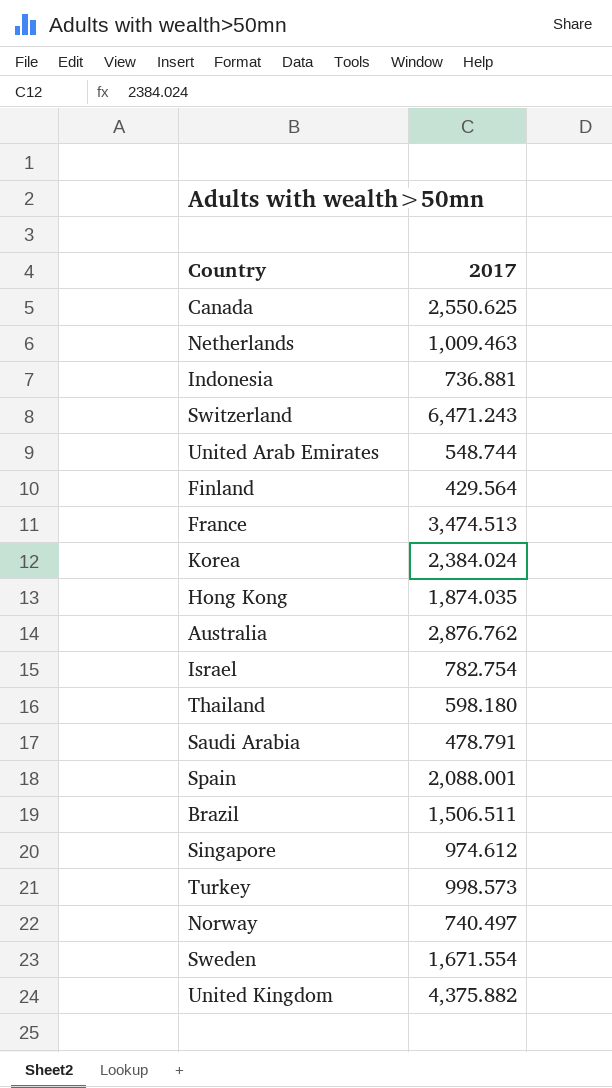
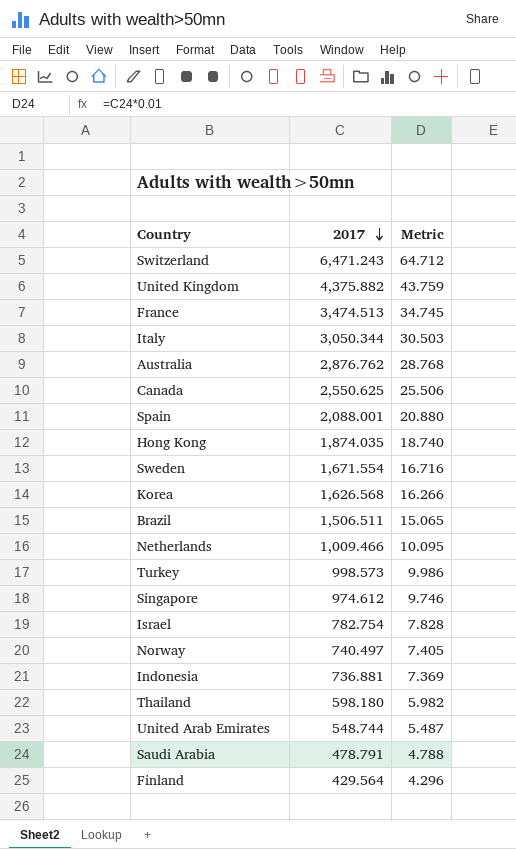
row order: none -> 2017 descending
column Metric | formula: none -> [2017] * 0.01
row Italy: none -> 3,050.344 | 30.503
Korea | 2017: 2,384.024 -> 1,626.568
Netherlands | 2017: 1,009.463 -> 1,009.466

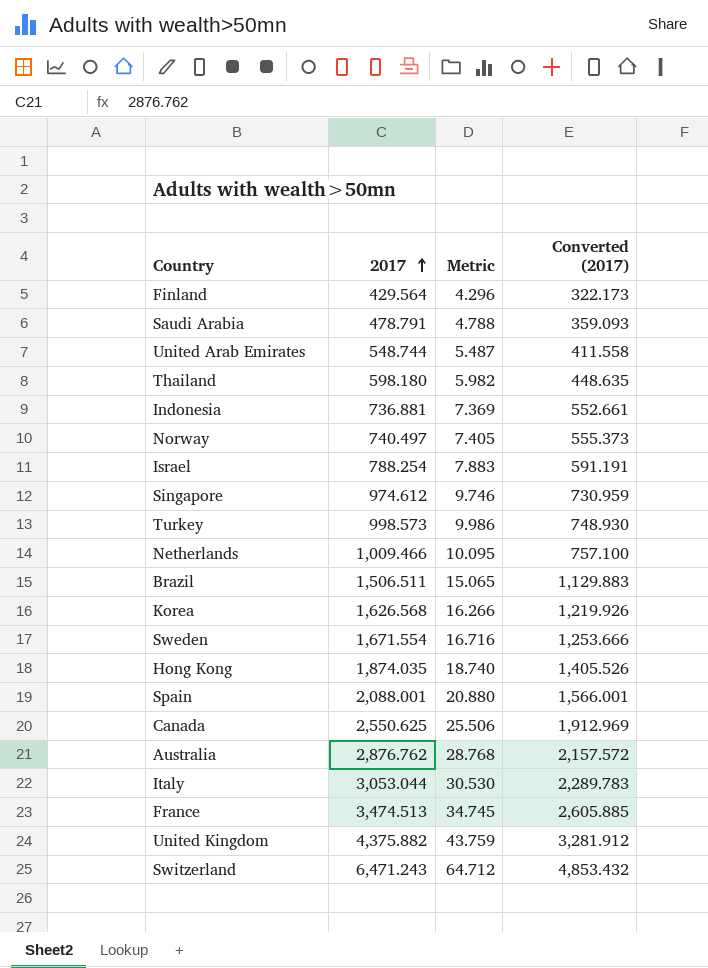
row order: 2017 descending -> 2017 ascending
column Converted (2017) | formula: none -> [2017] * 0.75
Israel | 2017: 782.754 -> 788.254
Israel | Metric: 7.828 -> 7.883
Italy | 2017: 3,050.344 -> 3,053.044
Italy | Metric: 30.503 -> 30.530

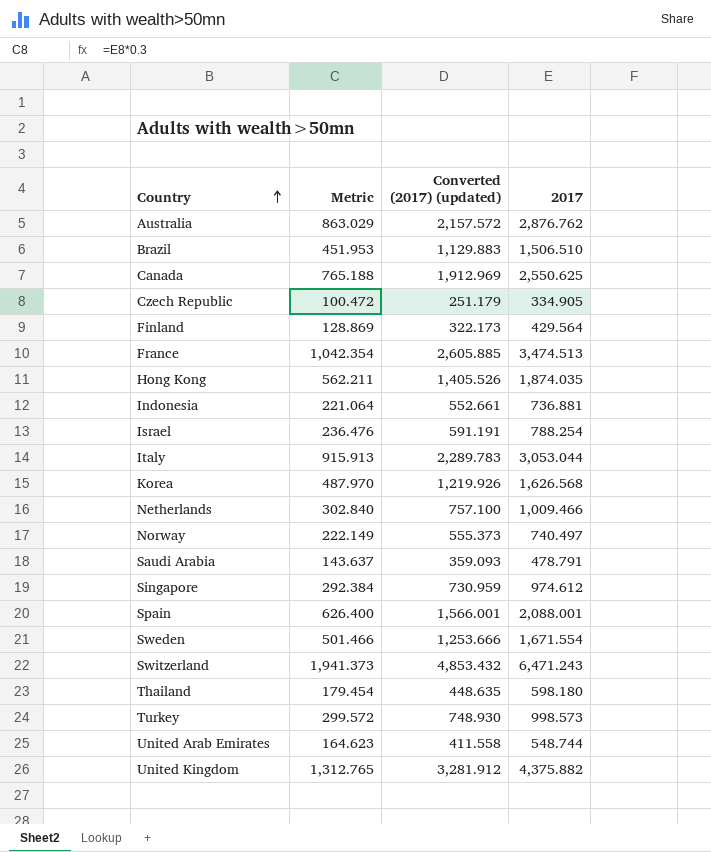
row order: 2017 ascending -> Country ascending
column Metric | formula: [2017] * 0.01 -> [2017] * 0.3
column name: Converted (2017) -> Converted (2017) (updated)
column 2017 | position: 2 -> 4
Brazil | 2017: 1,506.511 -> 1,506.510
row Czech Republic: none -> 100.472 | 251.179 | 334.905

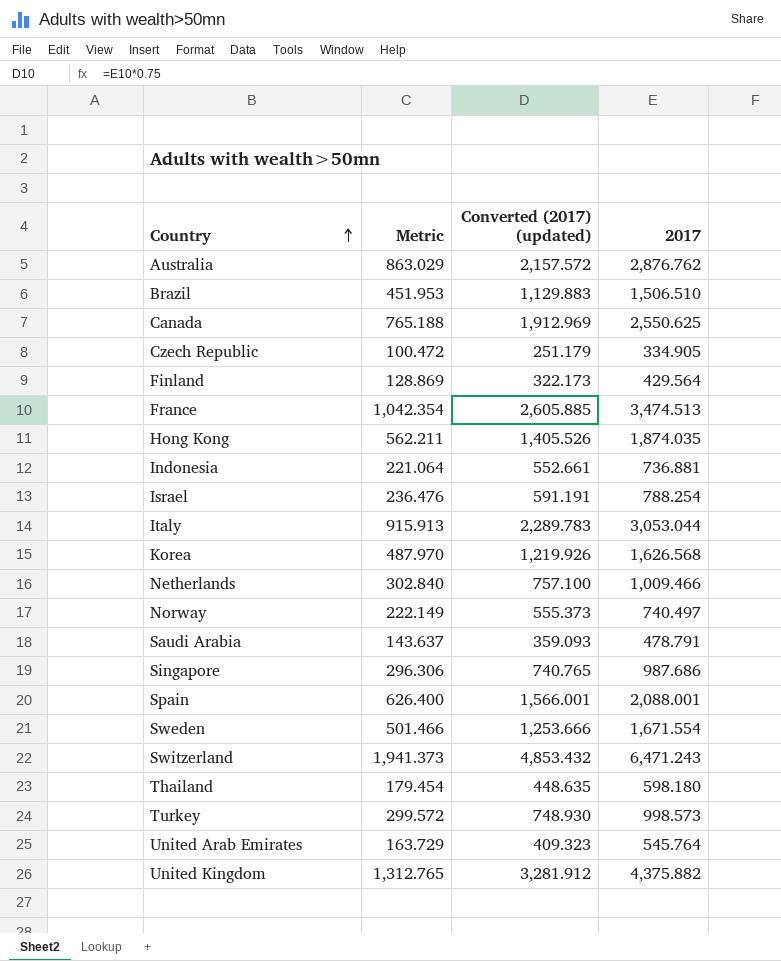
Singapore | Metric: 292.384 -> 296.306
Singapore | Converted (2017) (updated): 730.959 -> 740.765
Singapore | 2017: 974.612 -> 987.686
United Arab Emirates | Metric: 164.623 -> 163.729
United Arab Emirates | Converted (2017) (updated): 411.558 -> 409.323
United Arab Emirates | 2017: 548.744 -> 545.764

